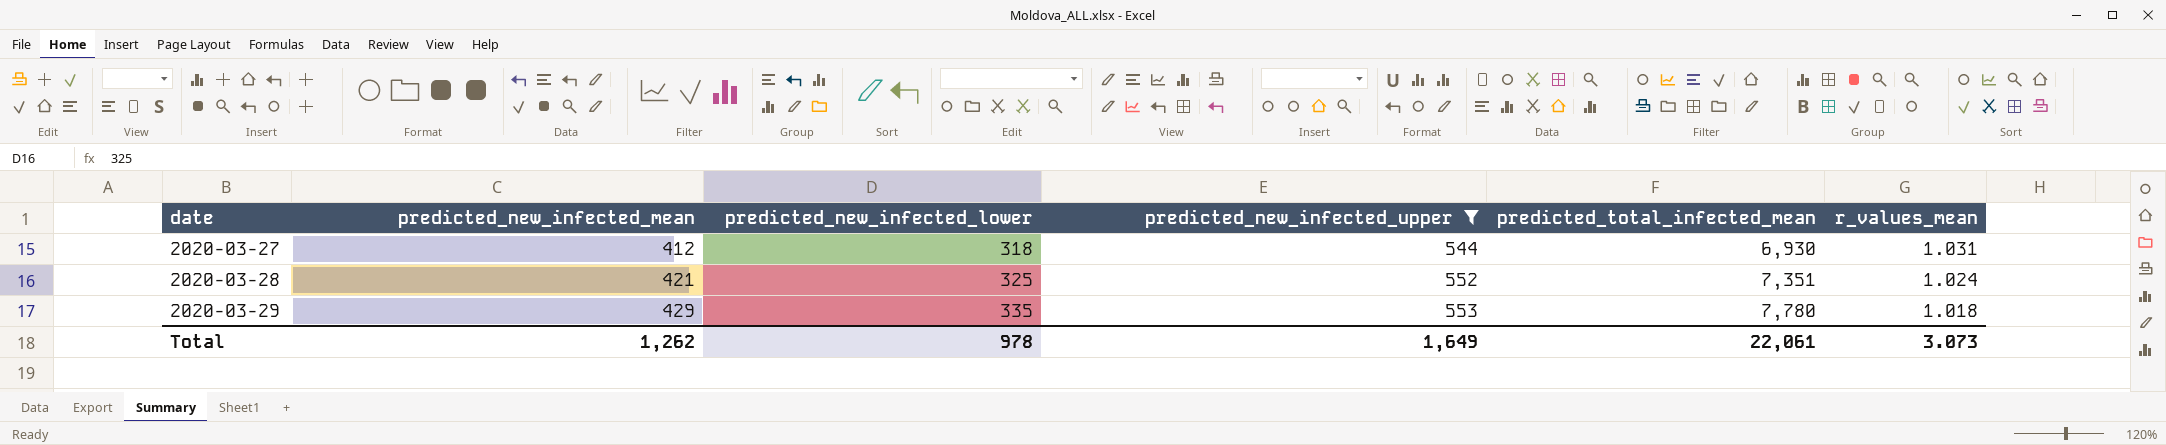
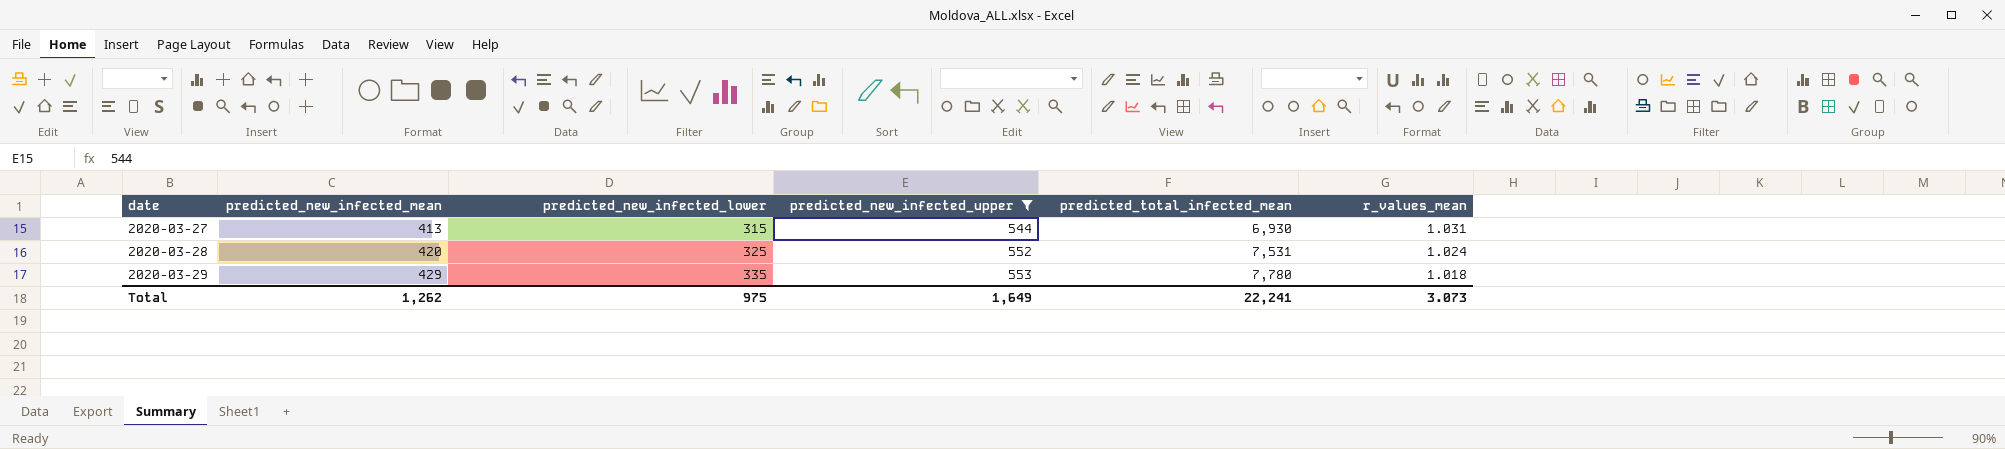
2020-03-27 | predicted_new_infected_mean: 412 -> 413
2020-03-27 | predicted_new_infected_lower: 318 -> 315
2020-03-28 | predicted_new_infected_mean: 421 -> 420
2020-03-28 | predicted_total_infected_mean: 7,351 -> 7,531
Total | predicted_new_infected_lower: 978 -> 975
Total | predicted_total_infected_mean: 22,061 -> 22,241

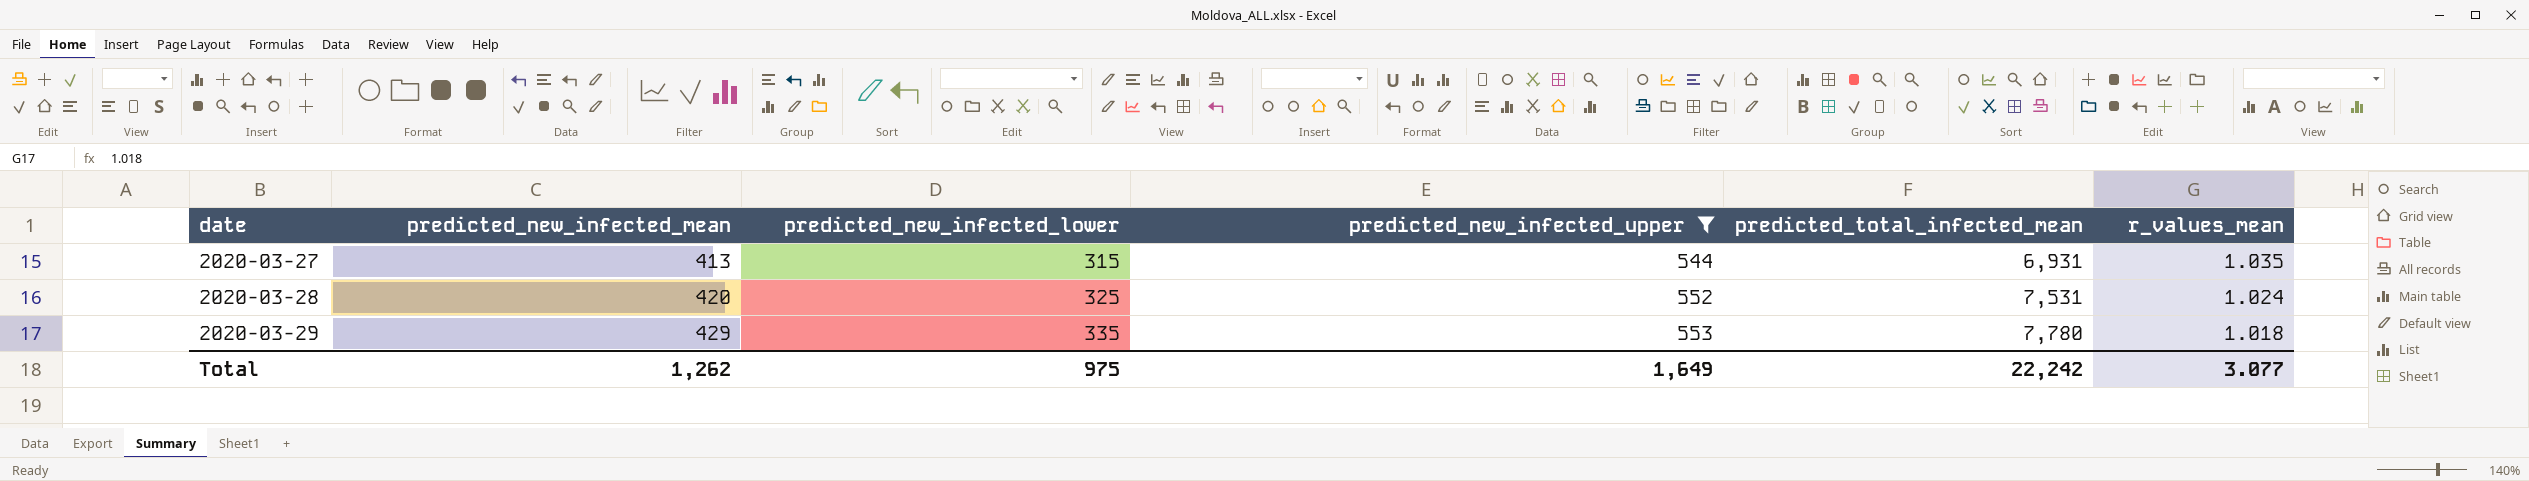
2020-03-27 | predicted_total_infected_mean: 6,930 -> 6,931
2020-03-27 | r_values_mean: 1.031 -> 1.035
Total | predicted_total_infected_mean: 22,241 -> 22,242
Total | r_values_mean: 3.073 -> 3.077

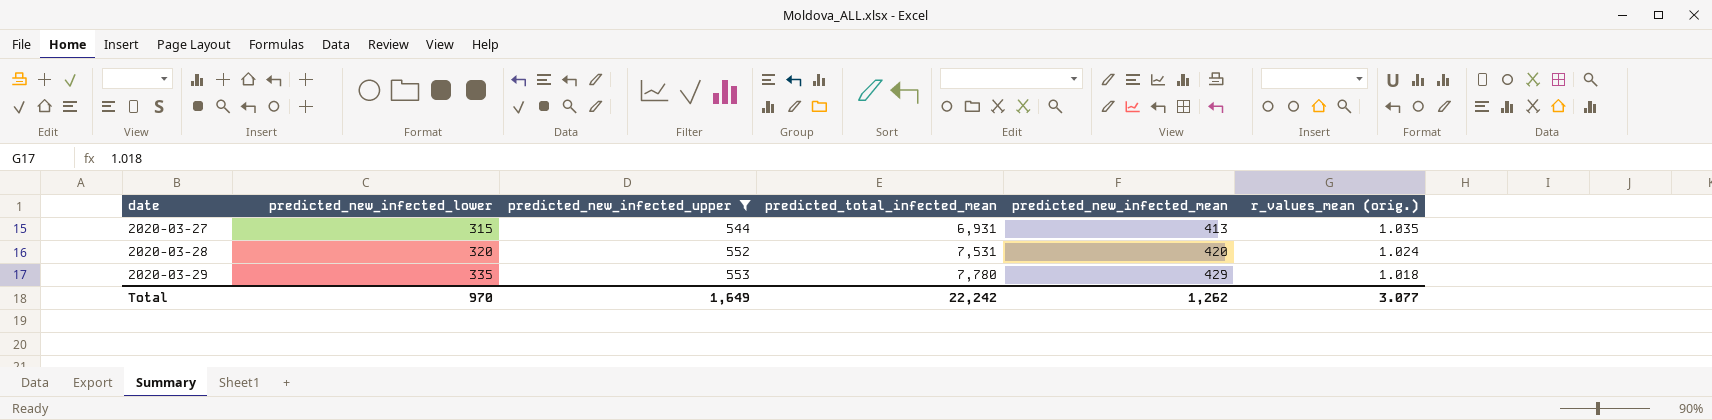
column predicted_new_infected_mean | position: 2 -> 5
column name: r_values_mean -> r_values_mean (orig.)
2020-03-28 | predicted_new_infected_lower: 325 -> 320
Total | predicted_new_infected_lower: 975 -> 970

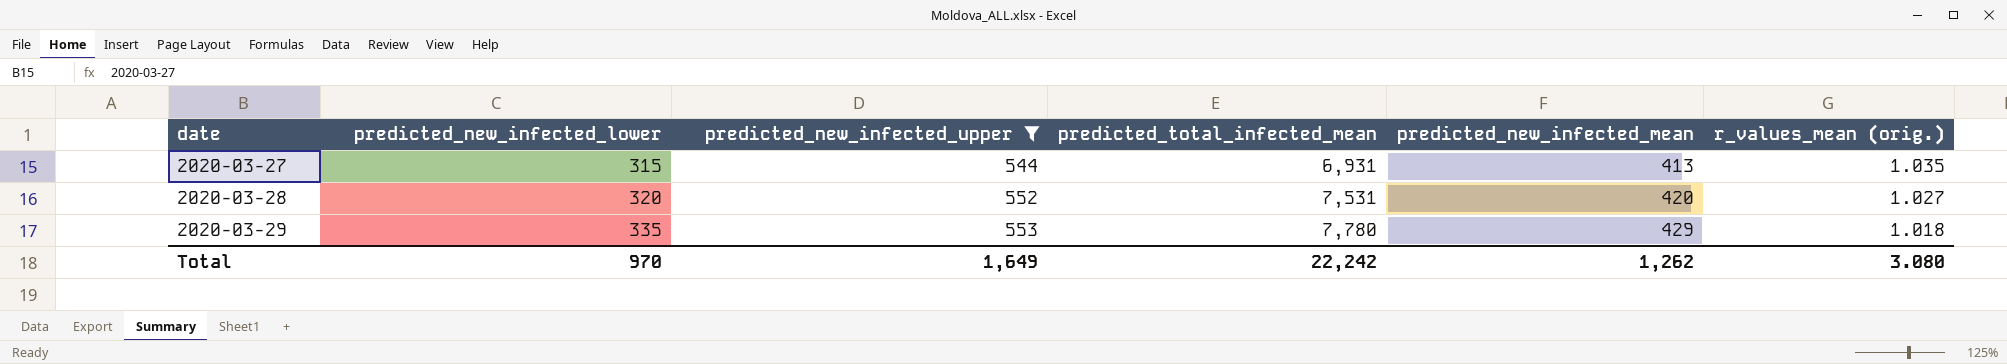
2020-03-28 | r_values_mean (orig.): 1.024 -> 1.027
Total | r_values_mean (orig.): 3.077 -> 3.080

